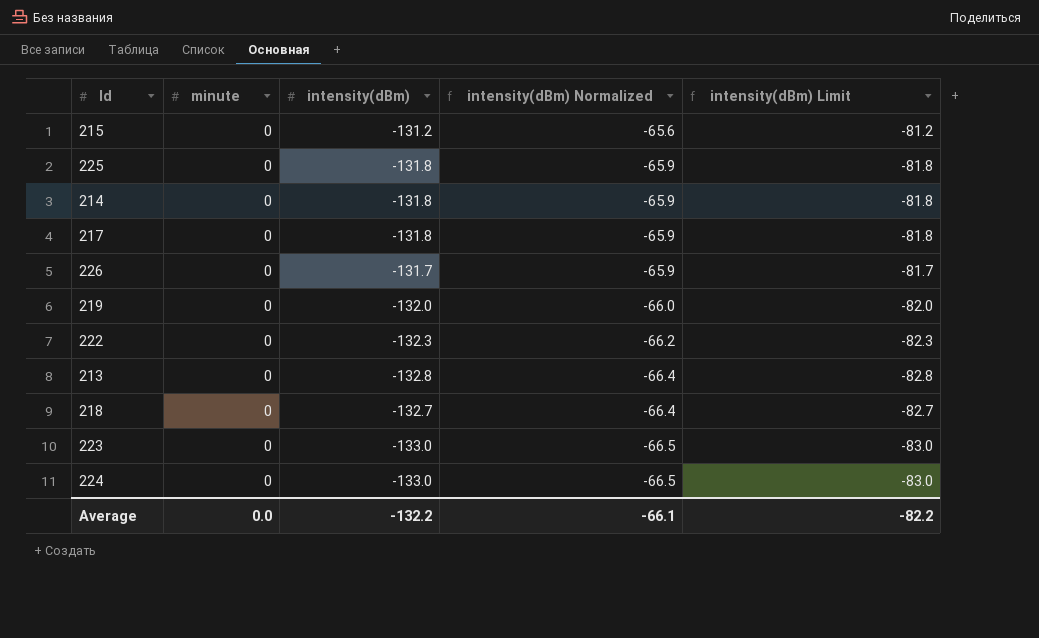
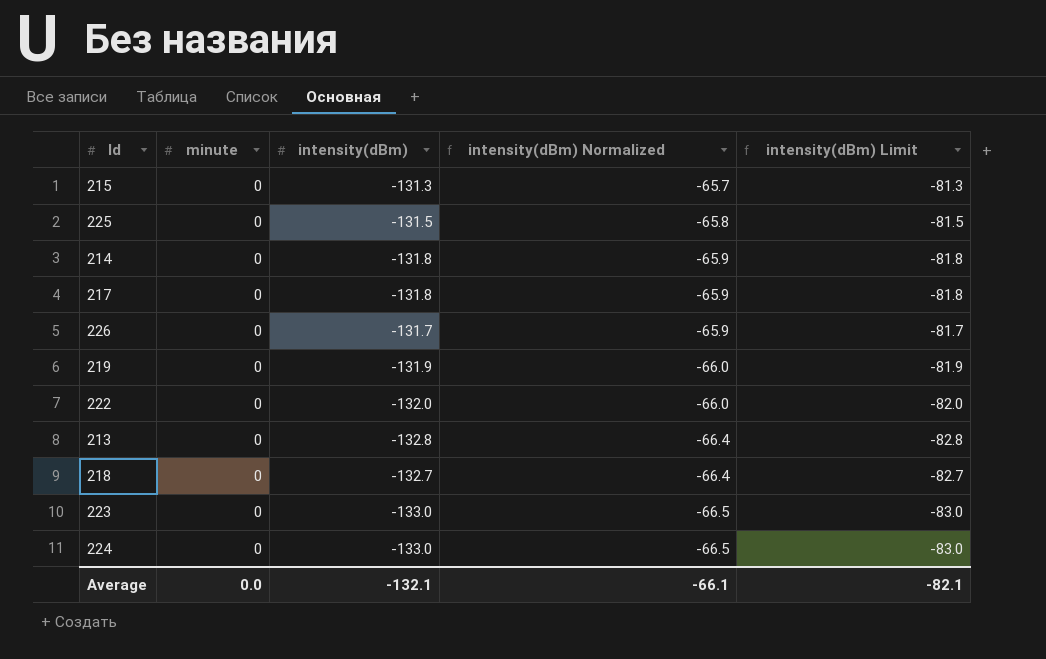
215 | intensity(dBm): -131.2 -> -131.3
215 | intensity(dBm) Normalized: -65.6 -> -65.7
215 | intensity(dBm) Limit: -81.2 -> -81.3
225 | intensity(dBm): -131.8 -> -131.5
225 | intensity(dBm) Normalized: -65.9 -> -65.8
225 | intensity(dBm) Limit: -81.8 -> -81.5
219 | intensity(dBm): -132.0 -> -131.9
219 | intensity(dBm) Limit: -82.0 -> -81.9
222 | intensity(dBm): -132.3 -> -132.0
222 | intensity(dBm) Normalized: -66.2 -> -66.0
222 | intensity(dBm) Limit: -82.3 -> -82.0
Average | intensity(dBm): -132.2 -> -132.1
Average | intensity(dBm) Limit: -82.2 -> -82.1

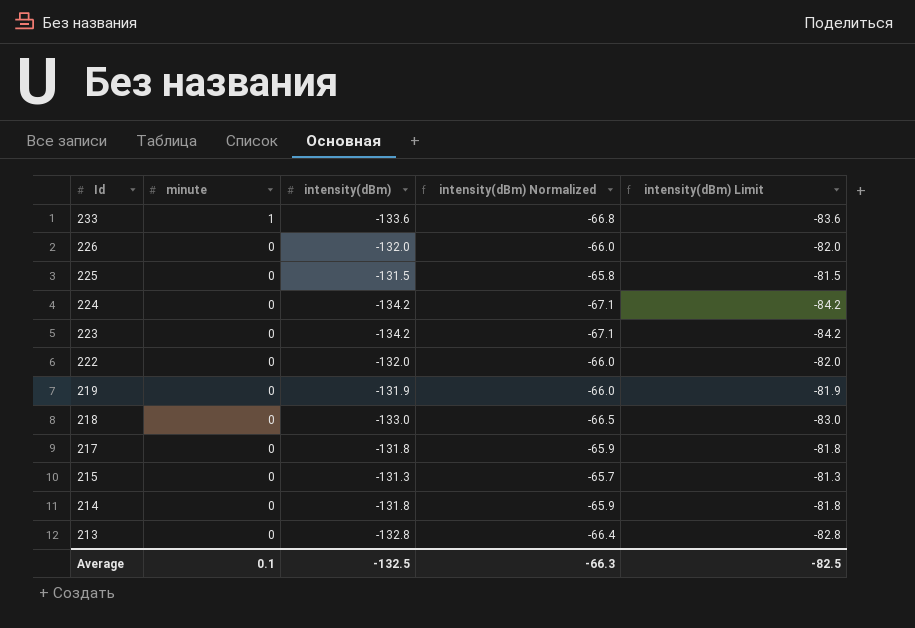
row order: intensity(dBm) Normalized descending -> Id descending
row 233: none -> 1 | -133.6 | -66.8 | -83.6
226 | intensity(dBm): -131.7 -> -132.0
226 | intensity(dBm) Normalized: -65.9 -> -66.0
226 | intensity(dBm) Limit: -81.7 -> -82.0
224 | intensity(dBm): -133.0 -> -134.2
224 | intensity(dBm) Normalized: -66.5 -> -67.1
224 | intensity(dBm) Limit: -83.0 -> -84.2
223 | intensity(dBm): -133.0 -> -134.2
223 | intensity(dBm) Normalized: -66.5 -> -67.1
223 | intensity(dBm) Limit: -83.0 -> -84.2
218 | intensity(dBm): -132.7 -> -133.0
218 | intensity(dBm) Normalized: -66.4 -> -66.5
218 | intensity(dBm) Limit: -82.7 -> -83.0
Average | minute: 0.0 -> 0.1
Average | intensity(dBm): -132.1 -> -132.5
Average | intensity(dBm) Normalized: -66.1 -> -66.3
Average | intensity(dBm) Limit: -82.1 -> -82.5

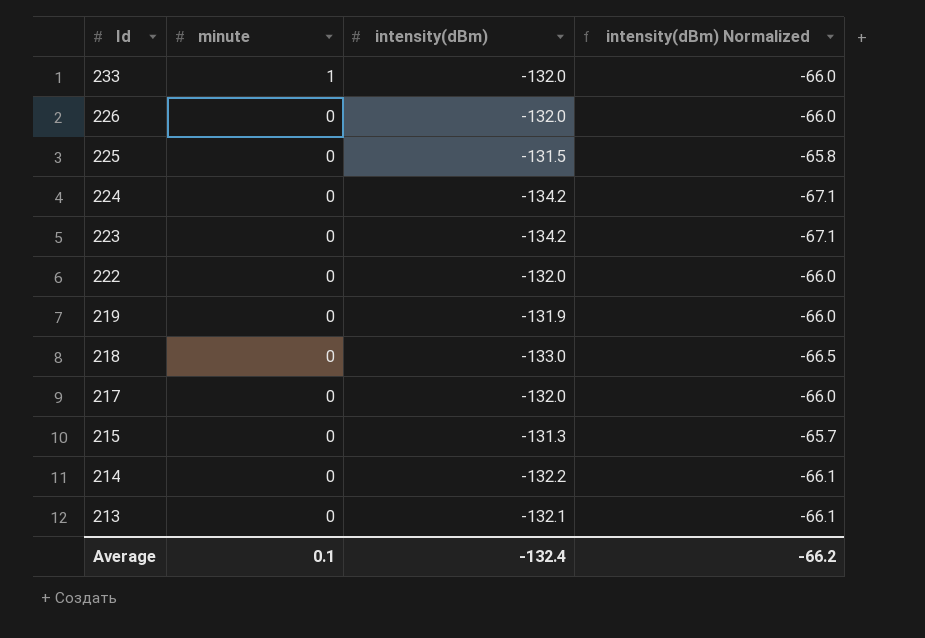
column intensity(dBm) Limit | formula: [intensity(dBm)] + 50 -> none
233 | intensity(dBm): -133.6 -> -132.0
233 | intensity(dBm) Normalized: -66.8 -> -66.0
217 | intensity(dBm): -131.8 -> -132.0
217 | intensity(dBm) Normalized: -65.9 -> -66.0
214 | intensity(dBm): -131.8 -> -132.2
214 | intensity(dBm) Normalized: -65.9 -> -66.1
213 | intensity(dBm): -132.8 -> -132.1
213 | intensity(dBm) Normalized: -66.4 -> -66.1
Average | intensity(dBm): -132.5 -> -132.4
Average | intensity(dBm) Normalized: -66.3 -> -66.2

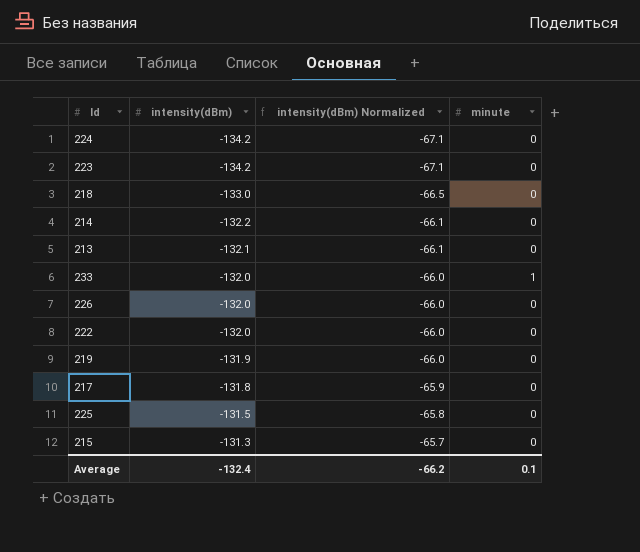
row order: Id descending -> intensity(dBm) ascending
column minute | position: 2 -> 4
217 | intensity(dBm): -132.0 -> -131.8
217 | intensity(dBm) Normalized: -66.0 -> -65.9

